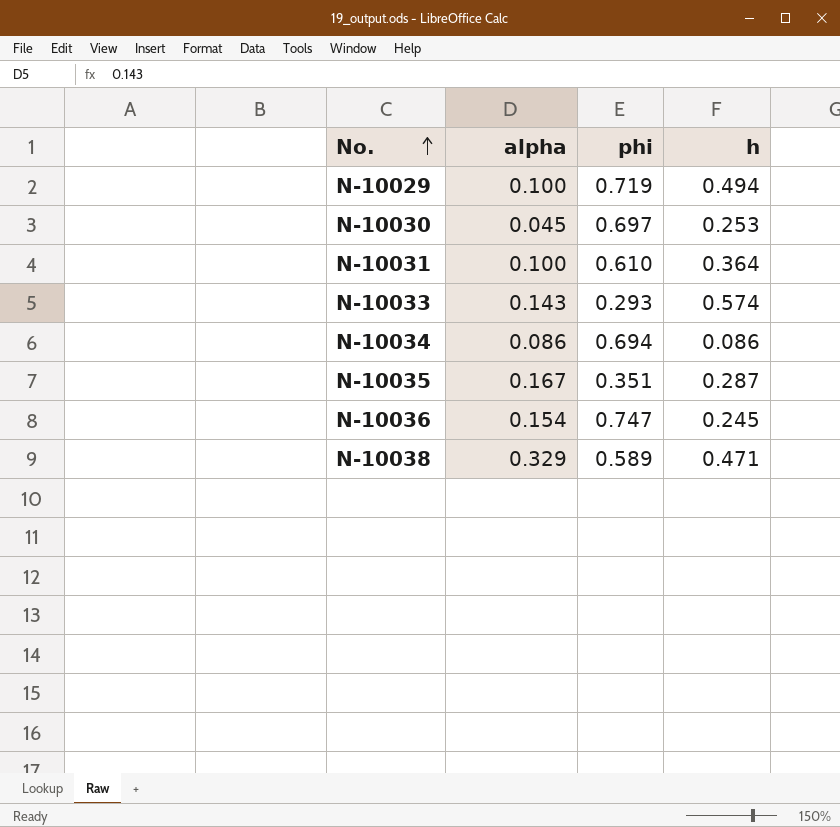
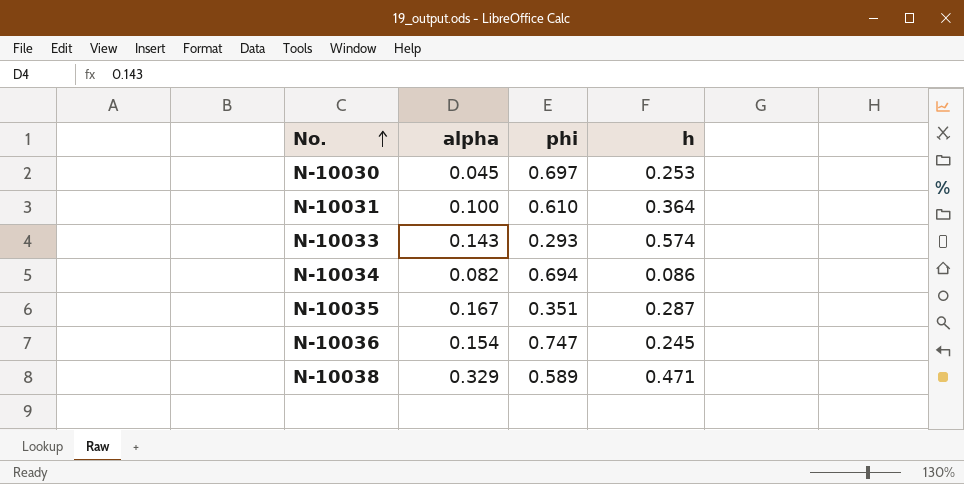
row N-10029: 0.100 | 0.719 | 0.494 -> none
N-10034 | alpha: 0.086 -> 0.082

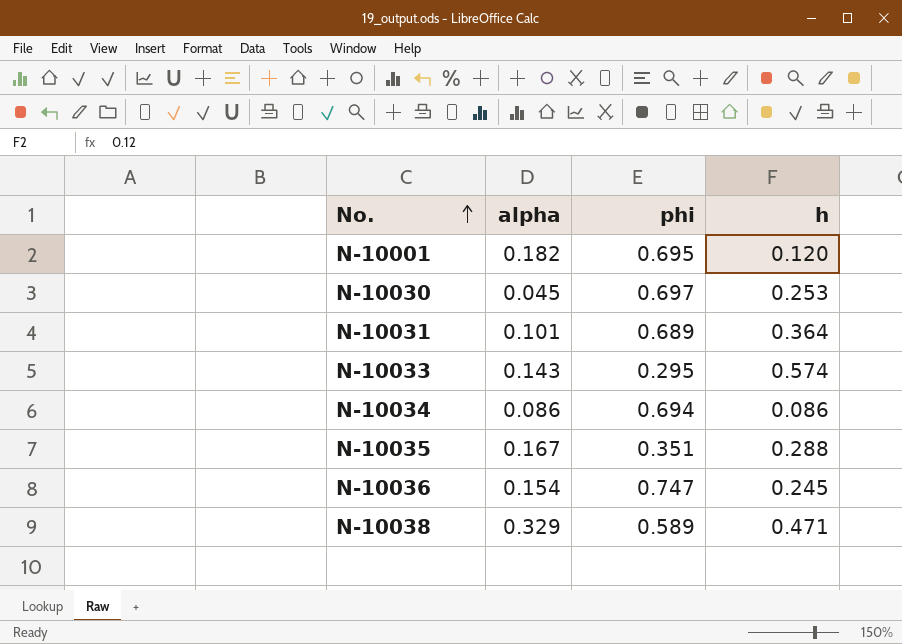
row N-10001: none -> 0.182 | 0.695 | 0.120
N-10031 | alpha: 0.100 -> 0.101
N-10031 | phi: 0.610 -> 0.689
N-10033 | phi: 0.293 -> 0.295
N-10034 | alpha: 0.082 -> 0.086
N-10035 | h: 0.287 -> 0.288

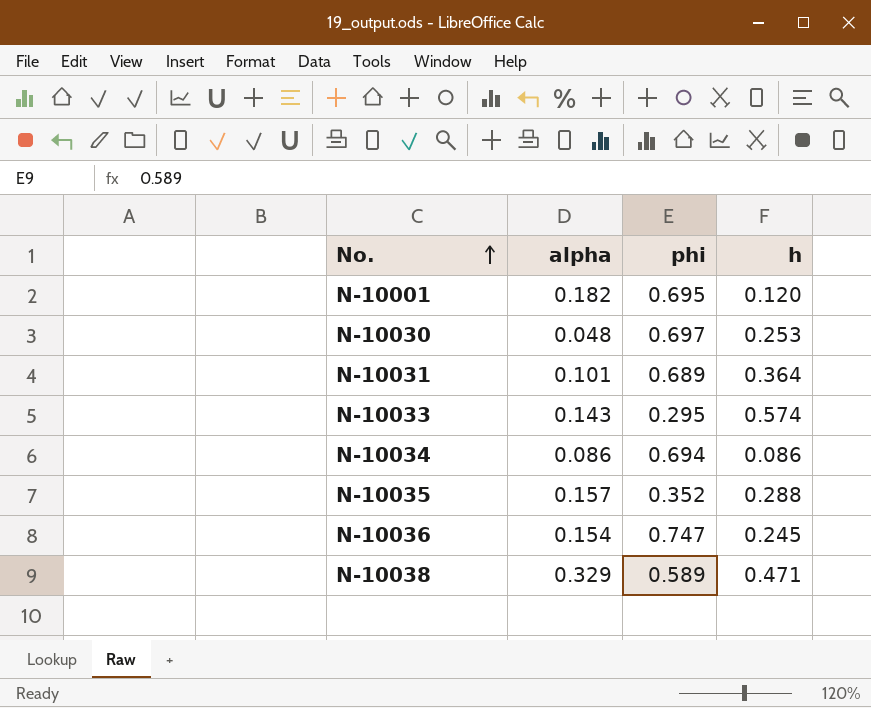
N-10030 | alpha: 0.045 -> 0.048
N-10035 | alpha: 0.167 -> 0.157
N-10035 | phi: 0.351 -> 0.352

